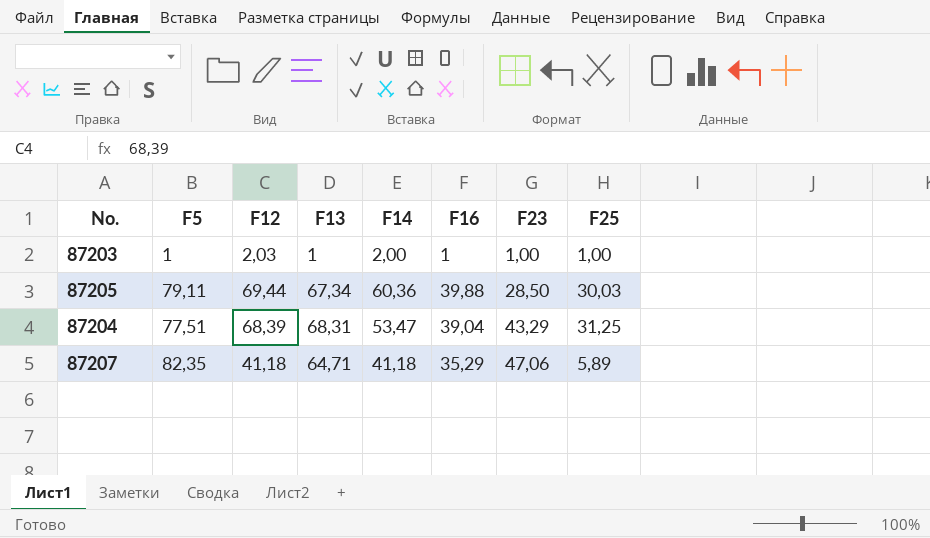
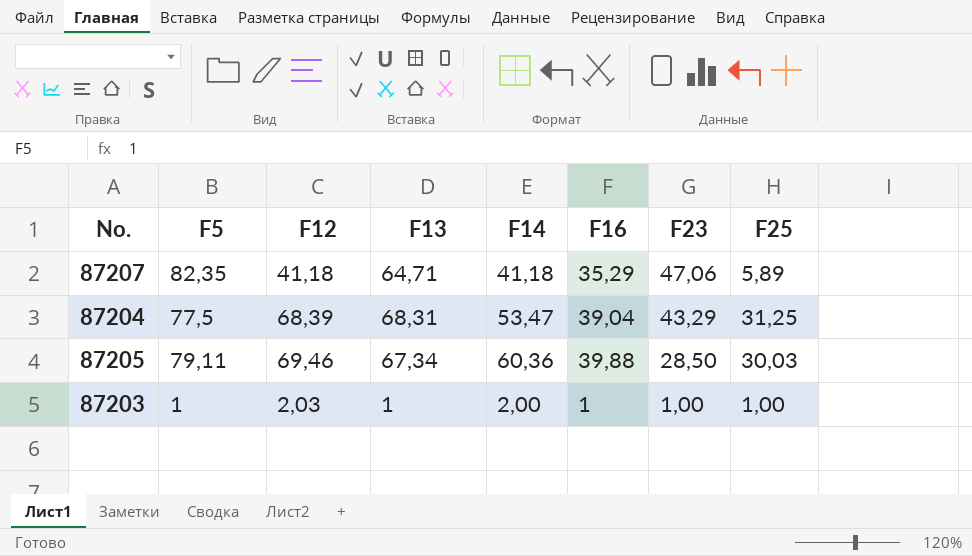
row order: F23 ascending -> F23 descending
87204 | F5: 77,51 -> 77,5
87205 | F12: 69,44 -> 69,46

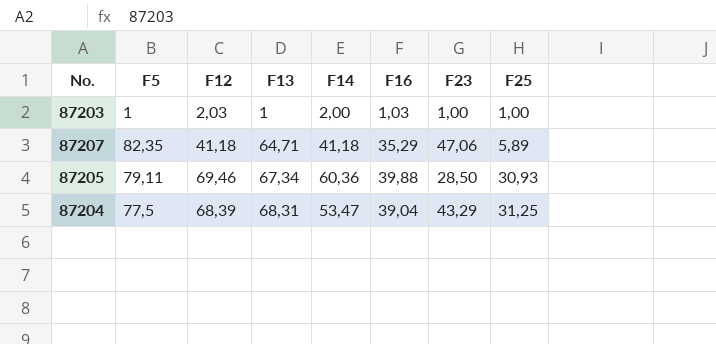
row order: F23 descending -> F13 ascending
87203 | F16: 1 -> 1,03
87205 | F25: 30,03 -> 30,93

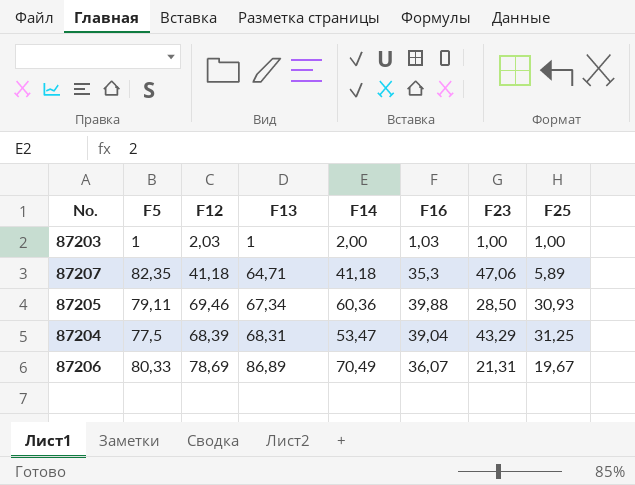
87207 | F16: 35,29 -> 35,3
row 87206: none -> 80,33 | 78,69 | 86,89 | 70,49 | 36,07 | 21,31 | 19,67

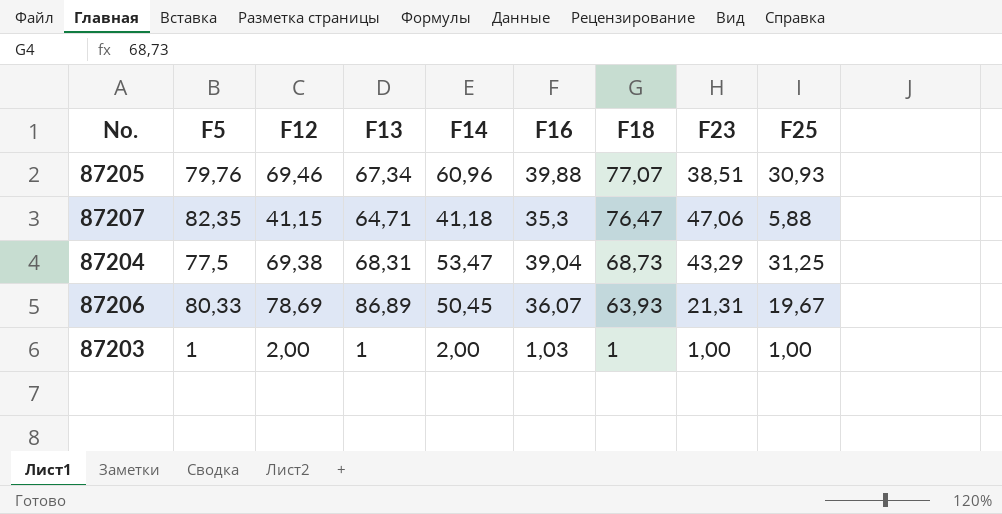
row order: F13 ascending -> F18 descending
column F18 | position: none -> 7
87205 | F5: 79,11 -> 79,76
87205 | F14: 60,36 -> 60,96
87205 | F23: 28,50 -> 38,51
87207 | F12: 41,18 -> 41,15
87207 | F25: 5,89 -> 5,88
87204 | F12: 68,39 -> 69,38
87206 | F14: 70,49 -> 50,45
87203 | F12: 2,03 -> 2,00

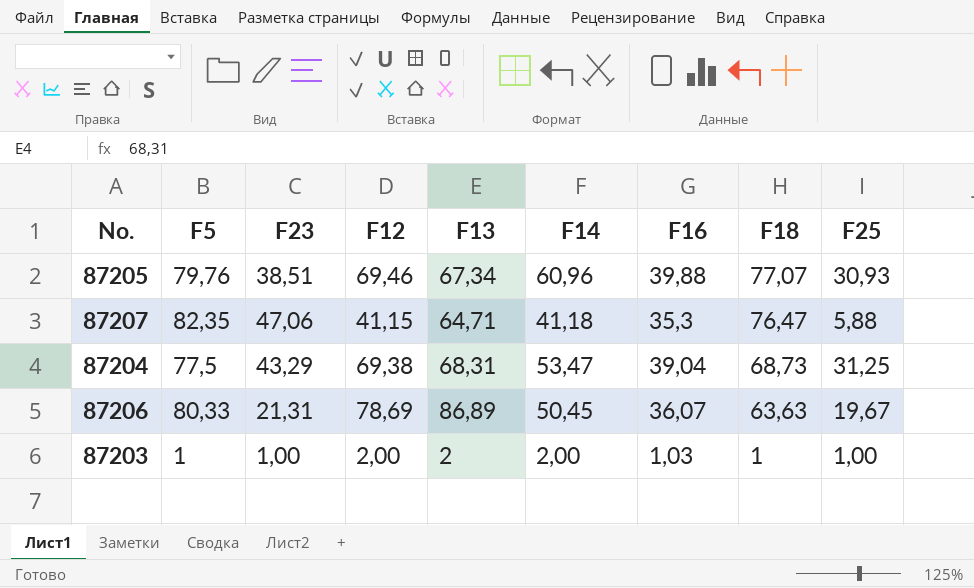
column F23 | position: 8 -> 3
87206 | F18: 63,93 -> 63,63
87203 | F13: 1 -> 2

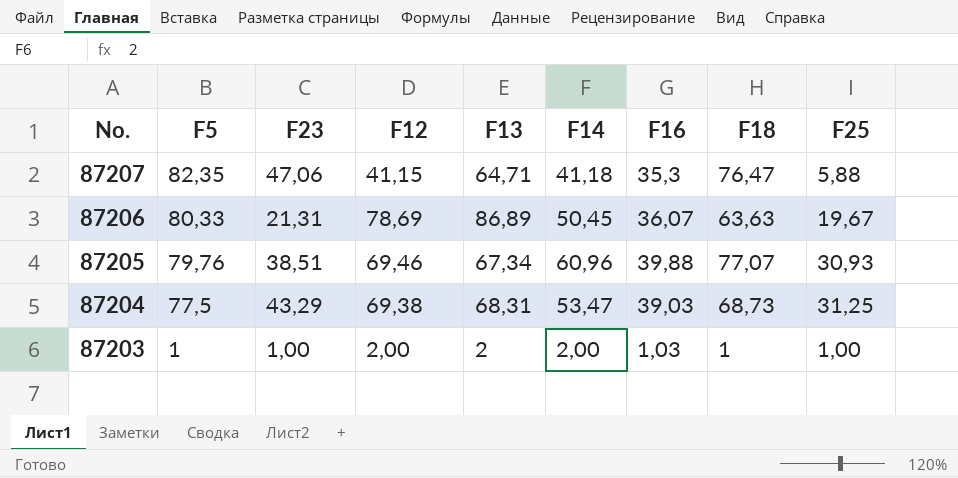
row order: F18 descending -> No. descending
87204 | F16: 39,04 -> 39,03

